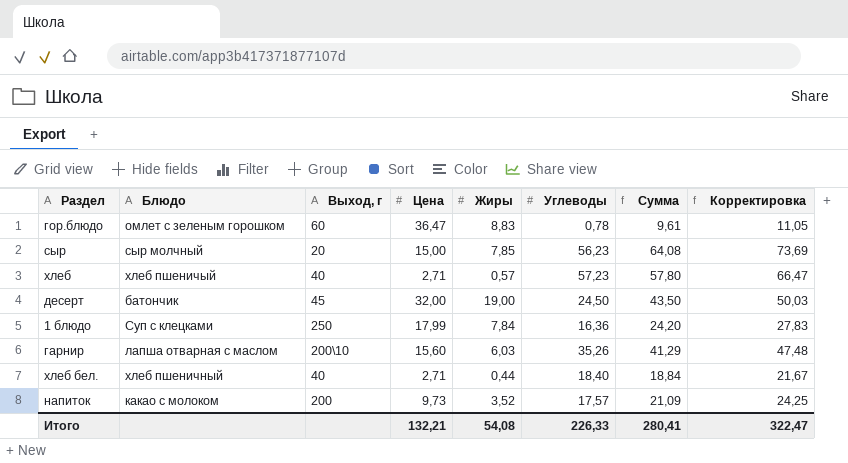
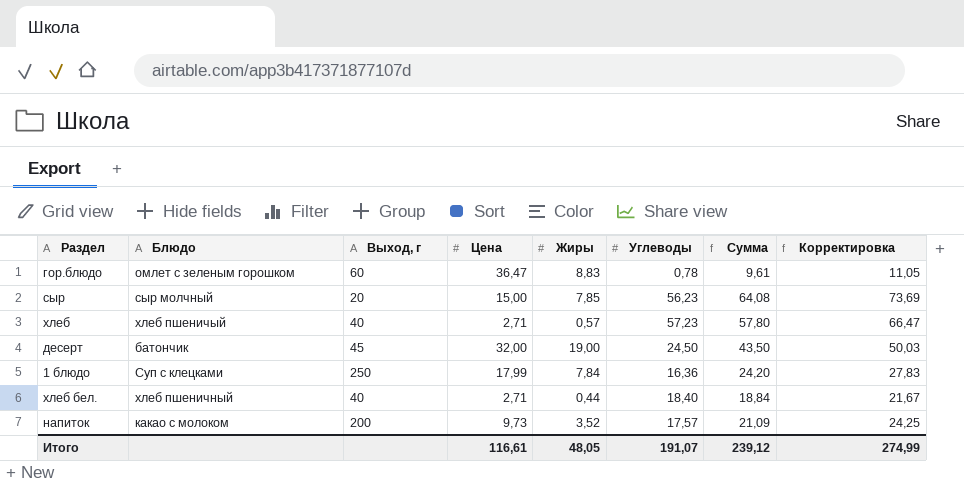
row гарнир: лапша отварная с маслом | 200\10 | 15,60 | 6,03 | 35,26 | 41,29 | 47,48 -> none
Итого | Цена: 132,21 -> 116,61
Итого | Жиры: 54,08 -> 48,05
Итого | Углеводы: 226,33 -> 191,07
Итого | Сумма: 280,41 -> 239,12
Итого | Корректировка: 322,47 -> 274,99

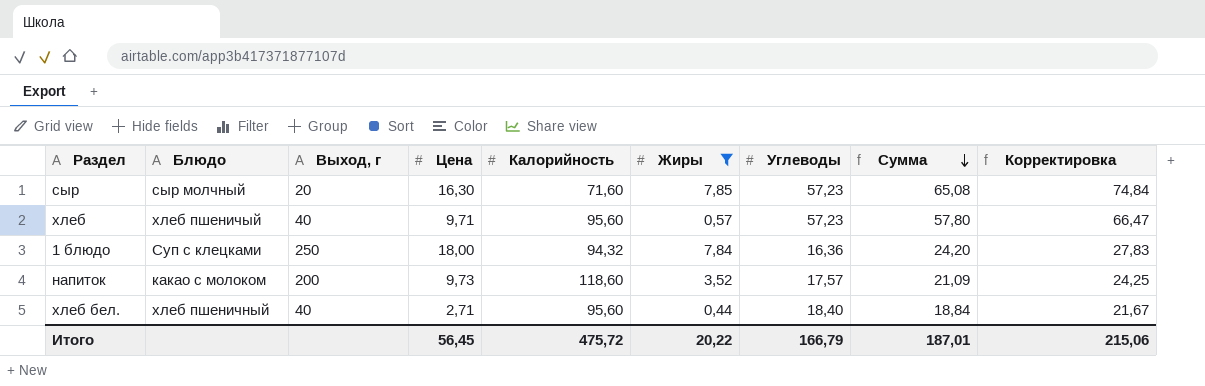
filter: none -> Жиры <= 7,85
row order: none -> Сумма descending
column Калорийность | position: none -> 5
сыр | Цена: 15,00 -> 16,30
сыр | Углеводы: 56,23 -> 57,23
сыр | Сумма: 64,08 -> 65,08
сыр | Корректировка: 73,69 -> 74,84
хлеб | Цена: 2,71 -> 9,71
1 блюдо | Цена: 17,99 -> 18,00
Итого | Цена: 116,61 -> 56,45
Итого | Жиры: 48,05 -> 20,22
Итого | Углеводы: 191,07 -> 166,79
Итого | Сумма: 239,12 -> 187,01
Итого | Корректировка: 274,99 -> 215,06

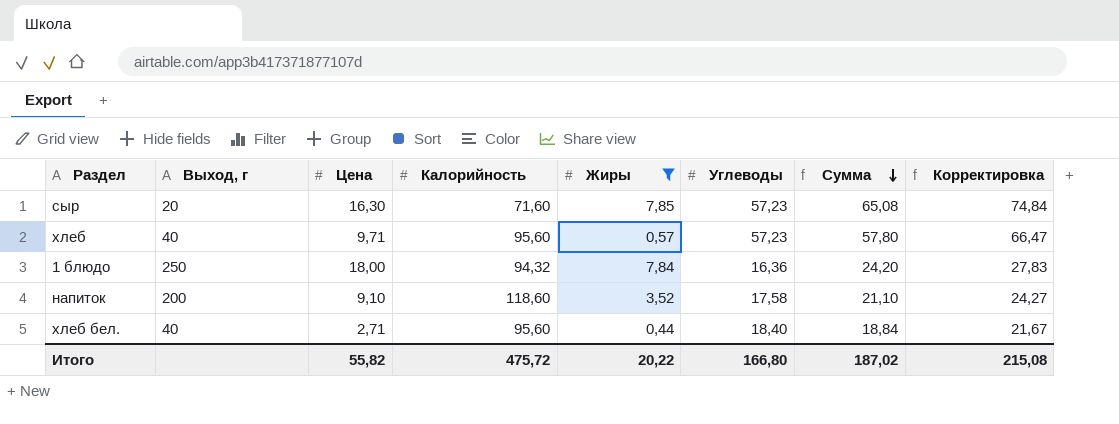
column Блюдо | position: 2 -> none
напиток | Цена: 9,73 -> 9,10
напиток | Углеводы: 17,57 -> 17,58
напиток | Сумма: 21,09 -> 21,10
напиток | Корректировка: 24,25 -> 24,27
Итого | Цена: 56,45 -> 55,82
Итого | Углеводы: 166,79 -> 166,80
Итого | Сумма: 187,01 -> 187,02
Итого | Корректировка: 215,06 -> 215,08

